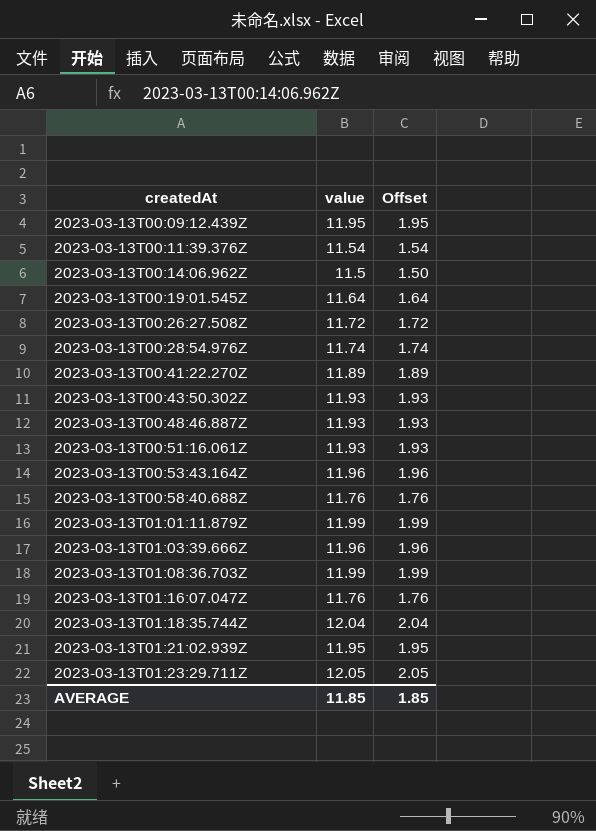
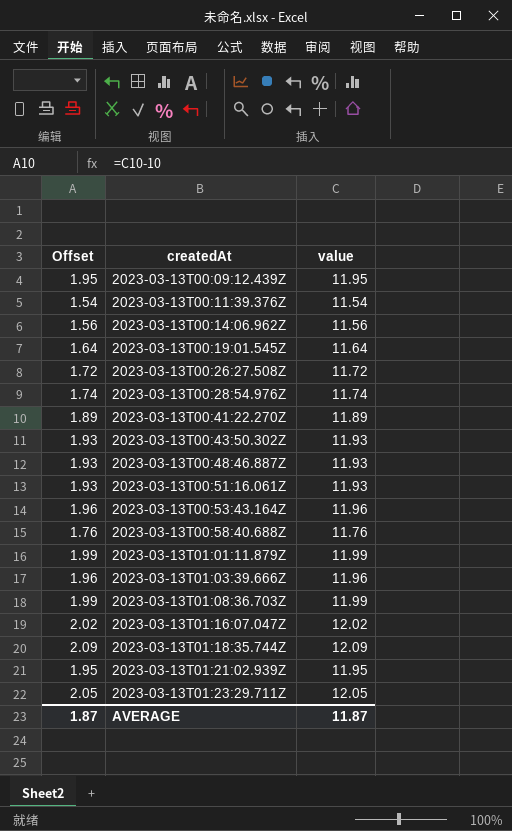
column Offset | position: 3 -> 1
2023-03-13T00:14:06.962Z | Offset: 1.50 -> 1.56
2023-03-13T00:14:06.962Z | value: 11.5 -> 11.56
2023-03-13T01:16:07.047Z | Offset: 1.76 -> 2.02
2023-03-13T01:16:07.047Z | value: 11.76 -> 12.02
2023-03-13T01:18:35.744Z | Offset: 2.04 -> 2.09
2023-03-13T01:18:35.744Z | value: 12.04 -> 12.09
AVERAGE | Offset: 1.85 -> 1.87
AVERAGE | value: 11.85 -> 11.87

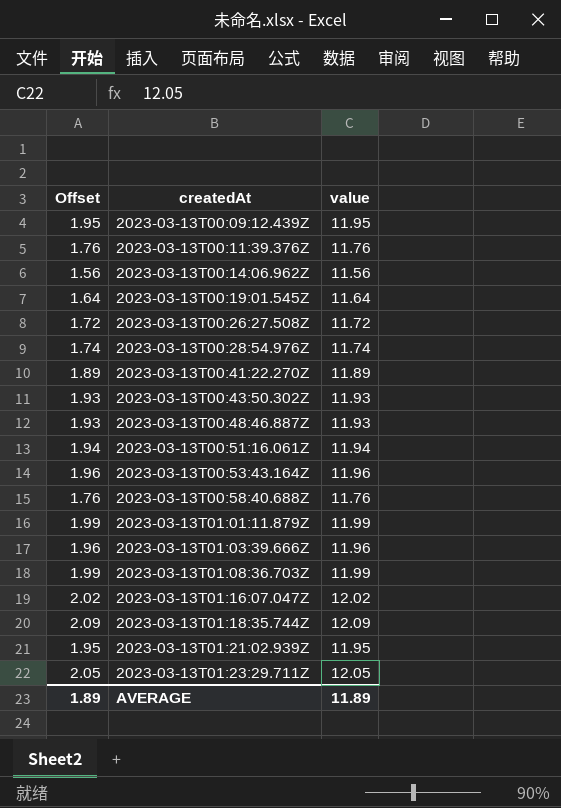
2023-03-13T00:11:39.376Z | Offset: 1.54 -> 1.76
2023-03-13T00:11:39.376Z | value: 11.54 -> 11.76
2023-03-13T00:51:16.061Z | Offset: 1.93 -> 1.94
2023-03-13T00:51:16.061Z | value: 11.93 -> 11.94
AVERAGE | Offset: 1.87 -> 1.89
AVERAGE | value: 11.87 -> 11.89

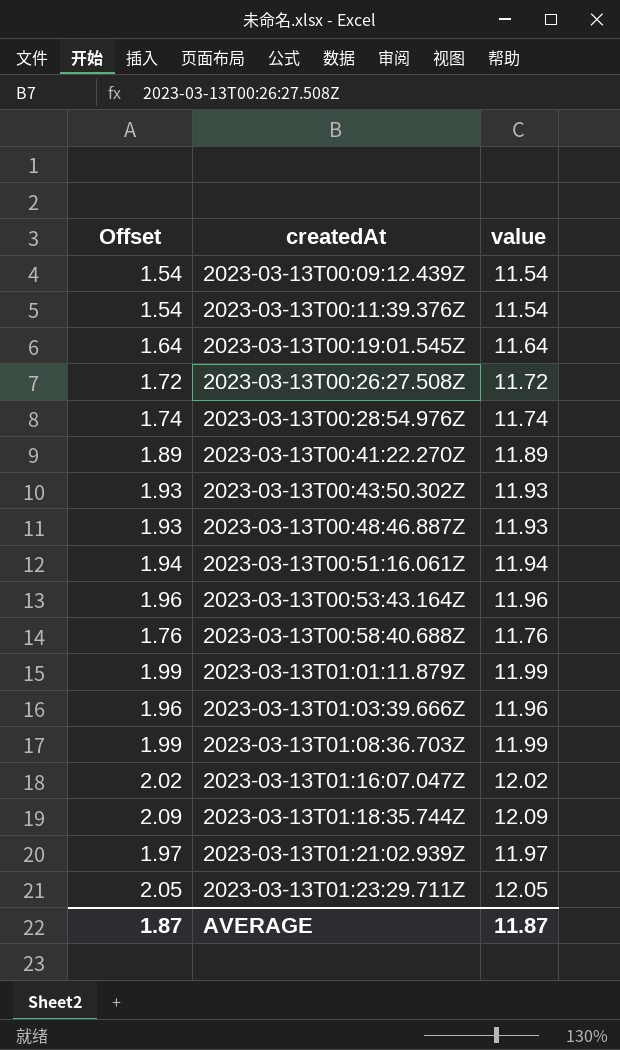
row 2023-03-13T00:14:06.962Z: 1.56 | 11.56 -> none
2023-03-13T00:09:12.439Z | Offset: 1.95 -> 1.54
2023-03-13T00:09:12.439Z | value: 11.95 -> 11.54
2023-03-13T00:11:39.376Z | Offset: 1.76 -> 1.54
2023-03-13T00:11:39.376Z | value: 11.76 -> 11.54
2023-03-13T01:21:02.939Z | Offset: 1.95 -> 1.97
2023-03-13T01:21:02.939Z | value: 11.95 -> 11.97
AVERAGE | Offset: 1.89 -> 1.87
AVERAGE | value: 11.89 -> 11.87

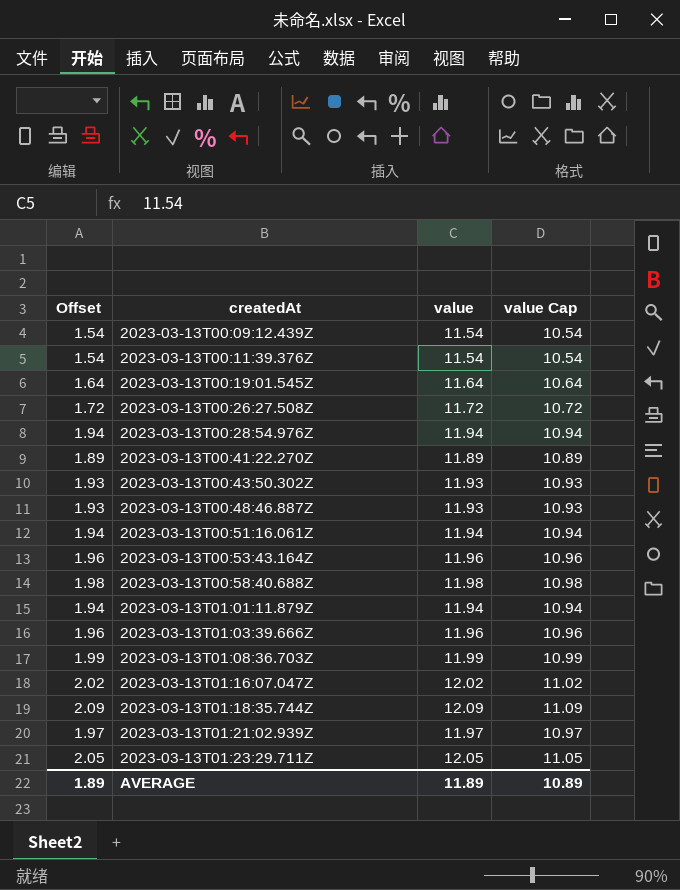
column value Cap | formula: none -> [value] - 1
2023-03-13T00:28:54.976Z | Offset: 1.74 -> 1.94
2023-03-13T00:28:54.976Z | value: 11.74 -> 11.94
2023-03-13T00:58:40.688Z | Offset: 1.76 -> 1.98
2023-03-13T00:58:40.688Z | value: 11.76 -> 11.98
2023-03-13T01:01:11.879Z | Offset: 1.99 -> 1.94
2023-03-13T01:01:11.879Z | value: 11.99 -> 11.94
AVERAGE | Offset: 1.87 -> 1.89
AVERAGE | value: 11.87 -> 11.89

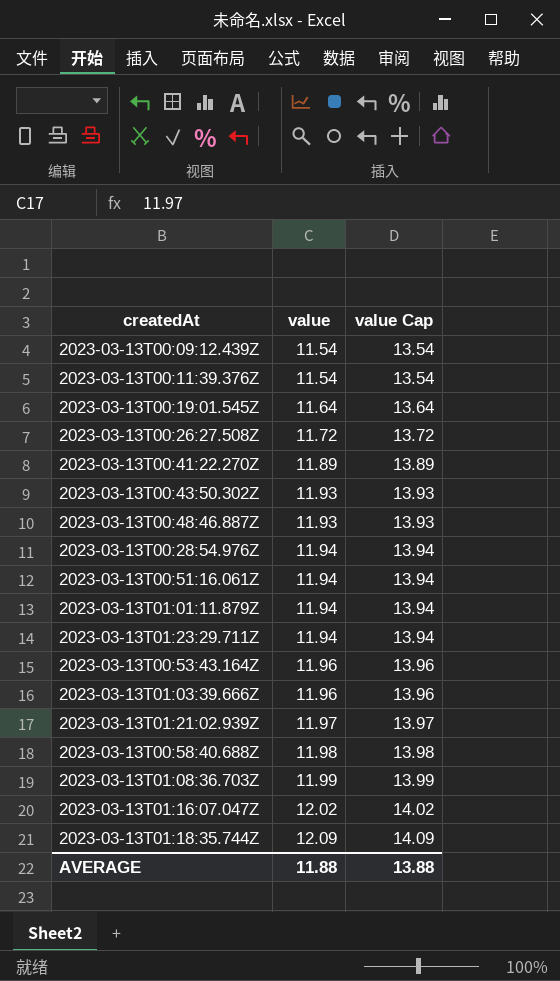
row order: createdAt ascending -> value ascending
column Offset | formula: [value] - 10 -> none
column value Cap | formula: [value] - 1 -> [value] + 2
2023-03-13T01:23:29.711Z | value: 12.05 -> 11.94
AVERAGE | value: 11.89 -> 11.88
AVERAGE | value Cap: 10.89 -> 13.88

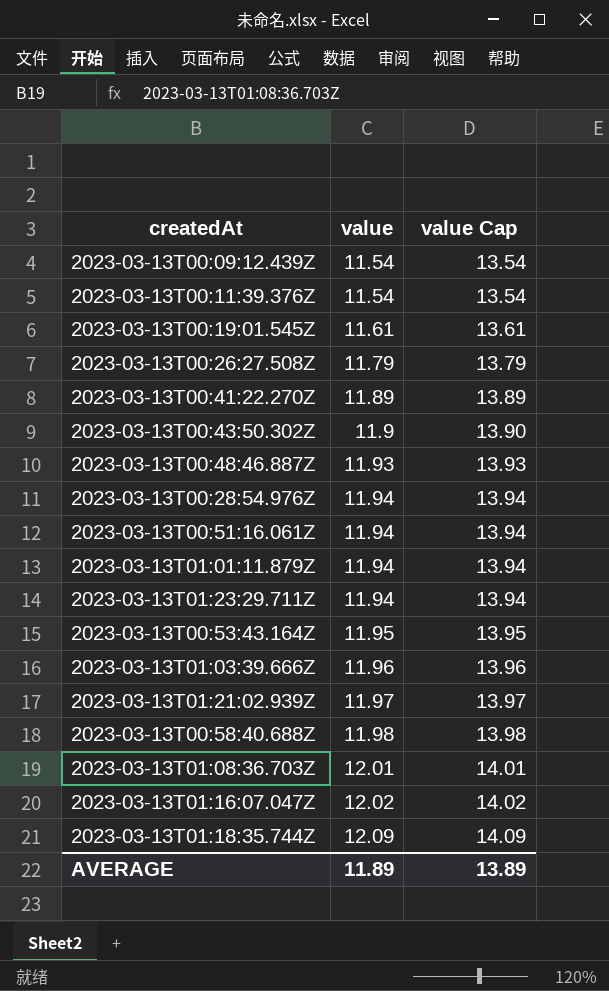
2023-03-13T00:19:01.545Z | value: 11.64 -> 11.61
2023-03-13T00:19:01.545Z | value Cap: 13.64 -> 13.61
2023-03-13T00:26:27.508Z | value: 11.72 -> 11.79
2023-03-13T00:26:27.508Z | value Cap: 13.72 -> 13.79
2023-03-13T00:43:50.302Z | value: 11.93 -> 11.9
2023-03-13T00:43:50.302Z | value Cap: 13.93 -> 13.90
2023-03-13T00:53:43.164Z | value: 11.96 -> 11.95
2023-03-13T00:53:43.164Z | value Cap: 13.96 -> 13.95
2023-03-13T01:08:36.703Z | value: 11.99 -> 12.01
2023-03-13T01:08:36.703Z | value Cap: 13.99 -> 14.01
AVERAGE | value: 11.88 -> 11.89
AVERAGE | value Cap: 13.88 -> 13.89

